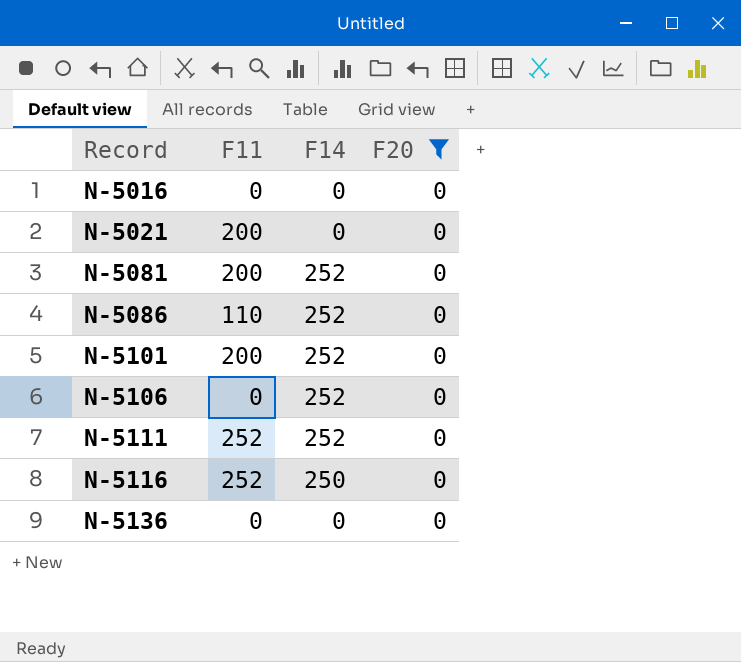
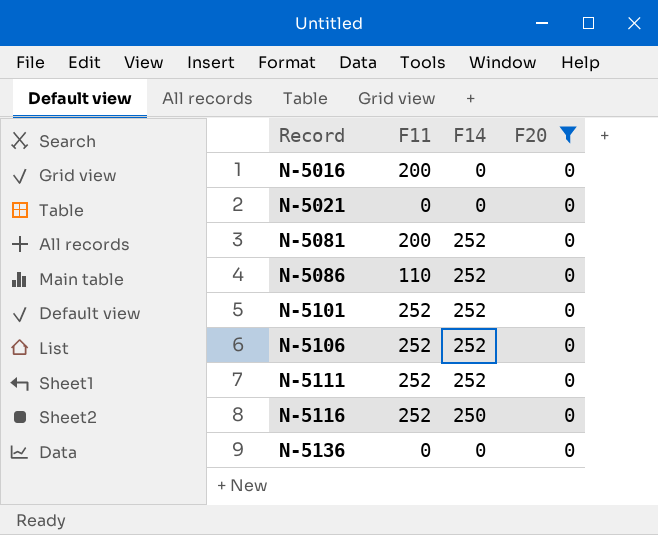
N-5016 | F11: 0 -> 200
N-5021 | F11: 200 -> 0
N-5101 | F11: 200 -> 252
N-5106 | F11: 0 -> 252

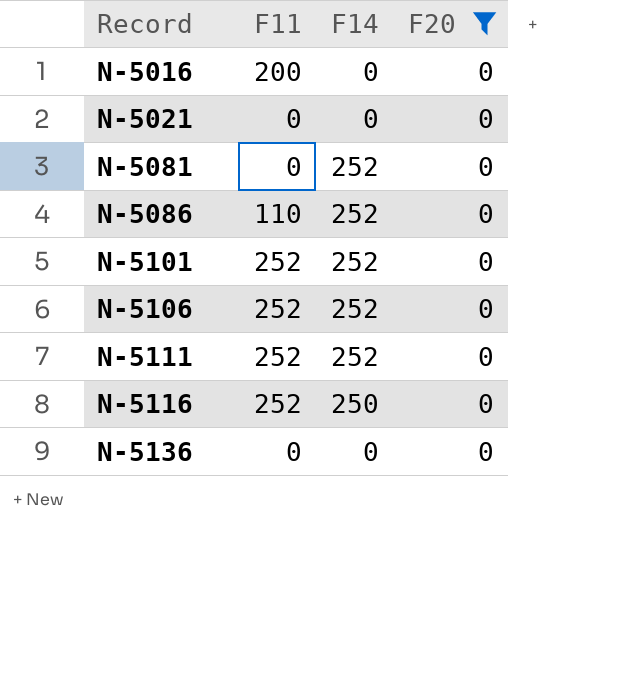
N-5081 | F11: 200 -> 0

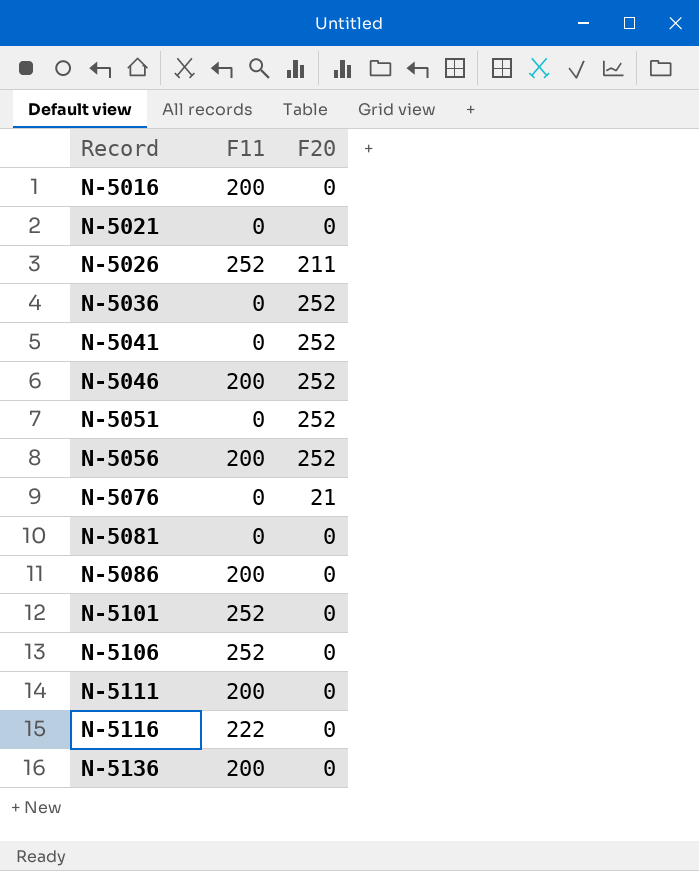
filter: F20 = 0 -> none
column F14 | position: 3 -> none
N-5086 | F11: 110 -> 200
N-5111 | F11: 252 -> 200
N-5116 | F11: 252 -> 222
N-5136 | F11: 0 -> 200

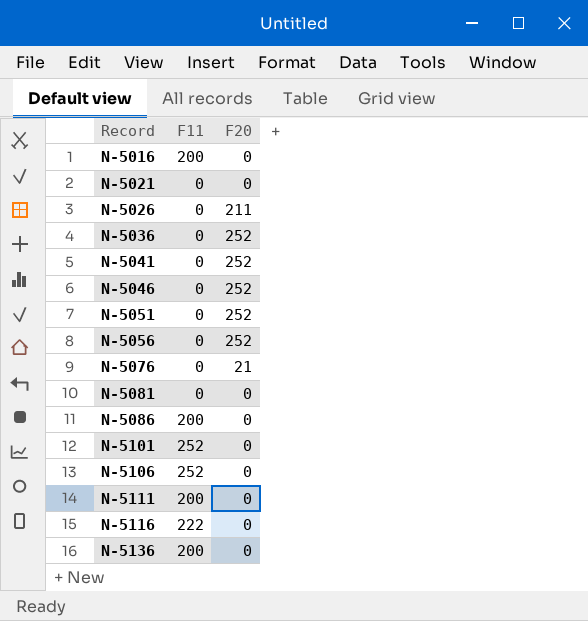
N-5026 | F11: 252 -> 0
N-5046 | F11: 200 -> 0
N-5056 | F11: 200 -> 0

